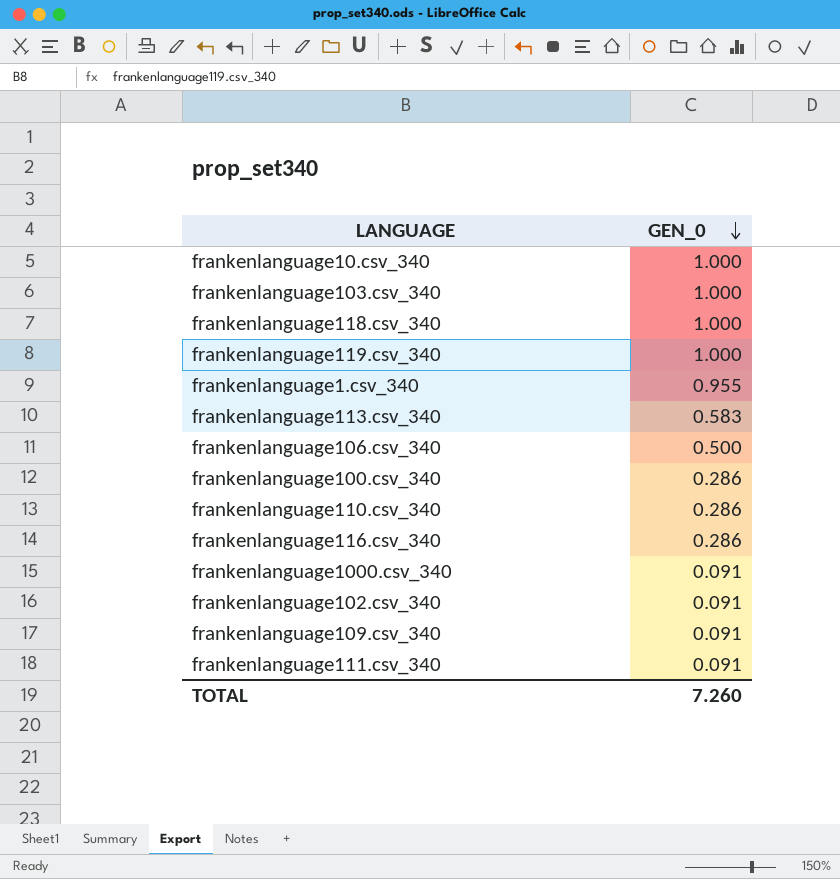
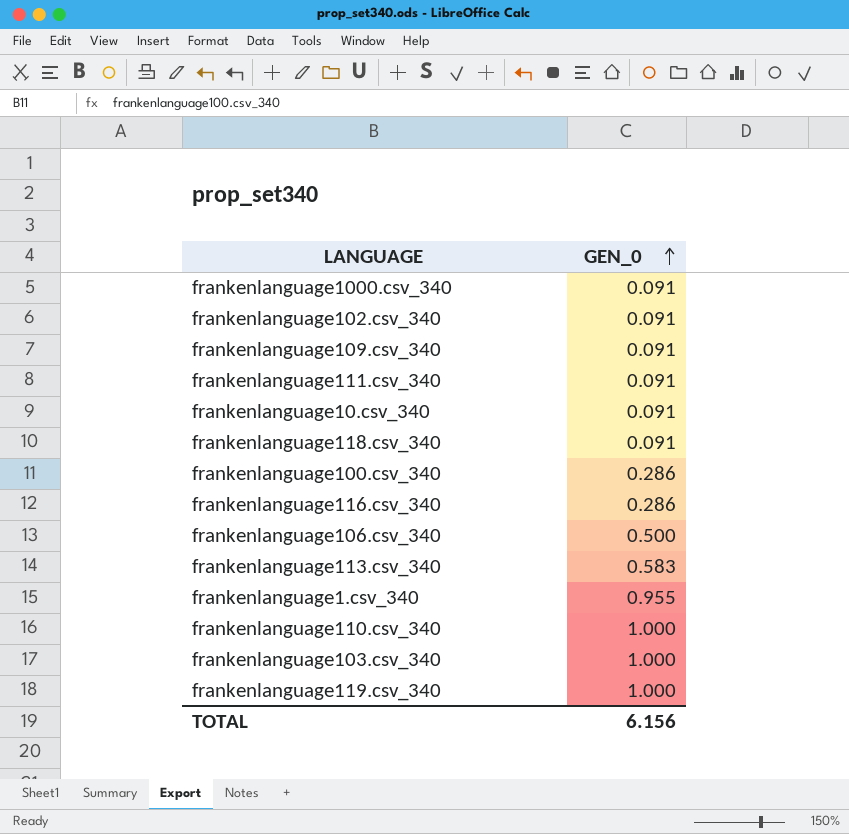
row order: GEN_0 descending -> GEN_0 ascending
frankenlanguage10.csv_340 | GEN_0: 1.000 -> 0.091
frankenlanguage118.csv_340 | GEN_0: 1.000 -> 0.091
frankenlanguage110.csv_340 | GEN_0: 0.286 -> 1.000
TOTAL | GEN_0: 7.260 -> 6.156

